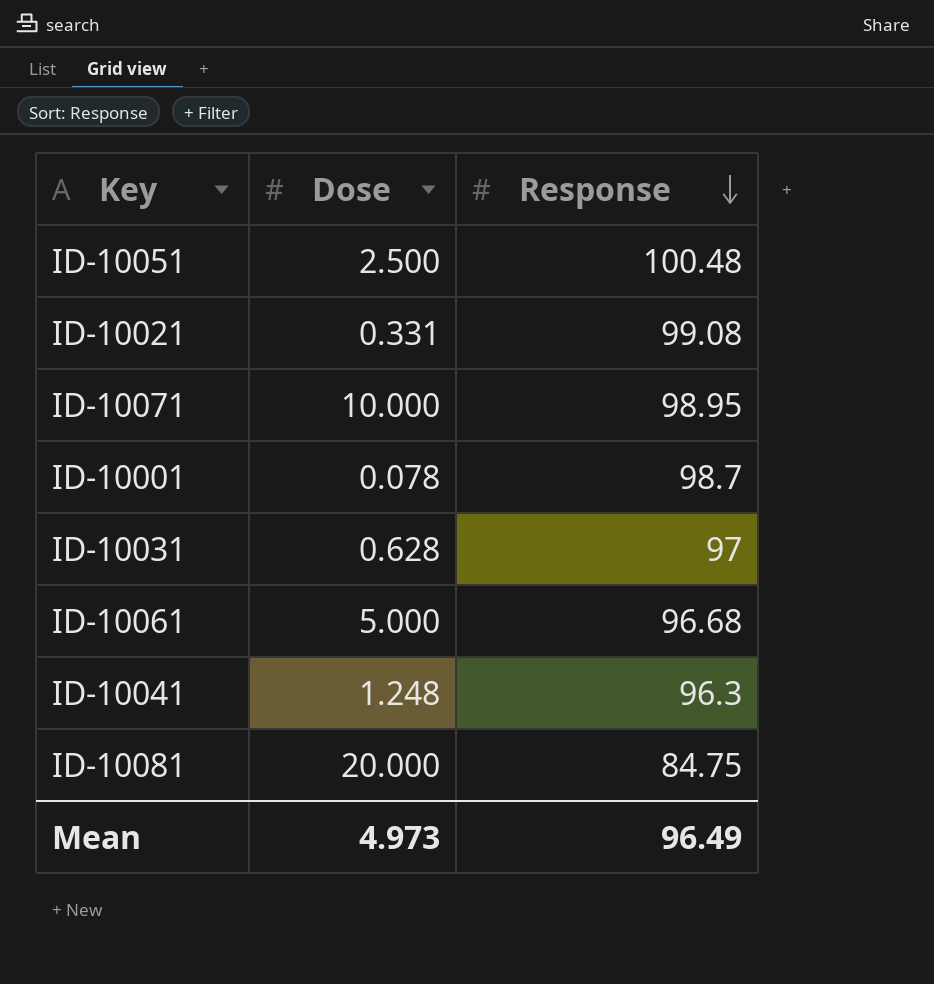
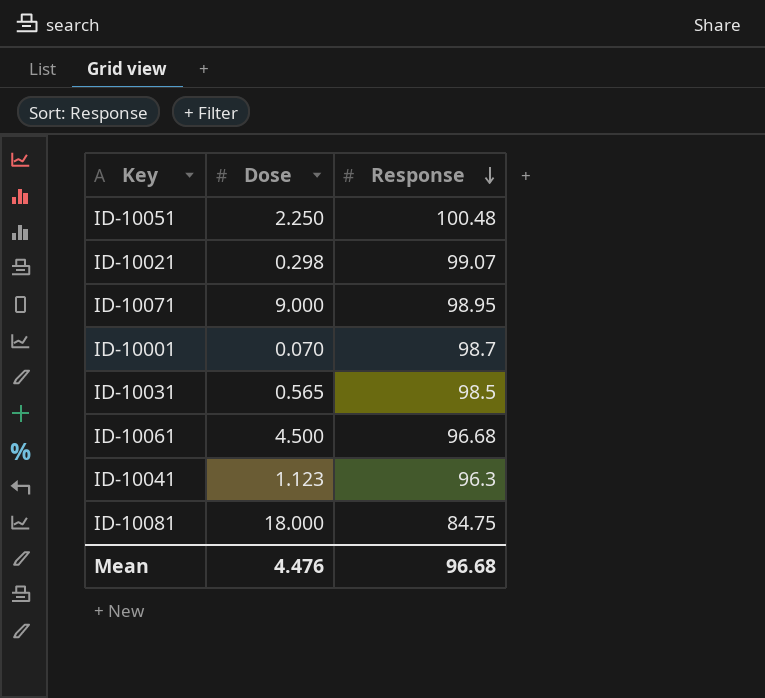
ID-10051 | Dose: 2.500 -> 2.250
ID-10021 | Dose: 0.331 -> 0.298
ID-10021 | Response: 99.08 -> 99.07
ID-10071 | Dose: 10.000 -> 9.000
ID-10001 | Dose: 0.078 -> 0.070
ID-10031 | Dose: 0.628 -> 0.565
ID-10031 | Response: 97 -> 98.5
ID-10061 | Dose: 5.000 -> 4.500
ID-10041 | Dose: 1.248 -> 1.123
ID-10081 | Dose: 20.000 -> 18.000
Mean | Dose: 4.973 -> 4.476
Mean | Response: 96.49 -> 96.68

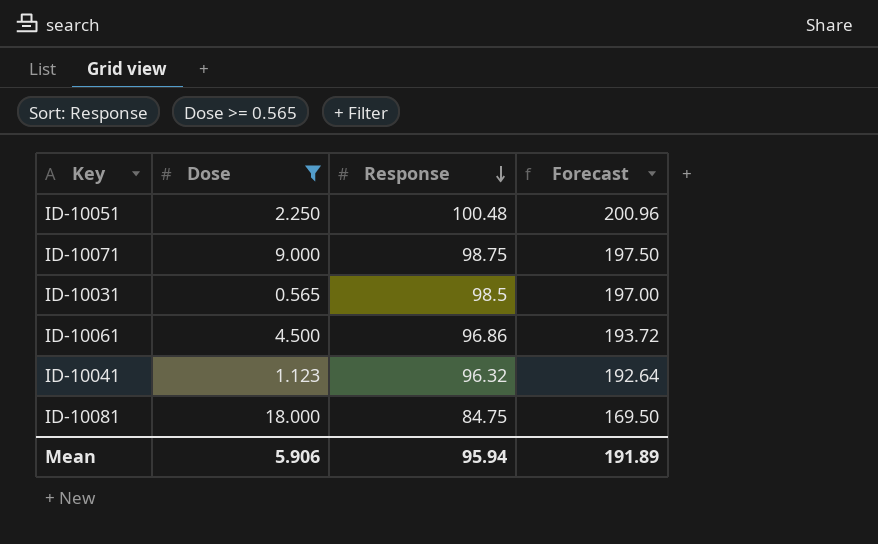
filter: none -> Dose >= 0.565
column Forecast | formula: none -> [Response] * 2
ID-10071 | Response: 98.95 -> 98.75
ID-10061 | Response: 96.68 -> 96.86
ID-10041 | Response: 96.3 -> 96.32
Mean | Dose: 4.476 -> 5.906
Mean | Response: 96.68 -> 95.94

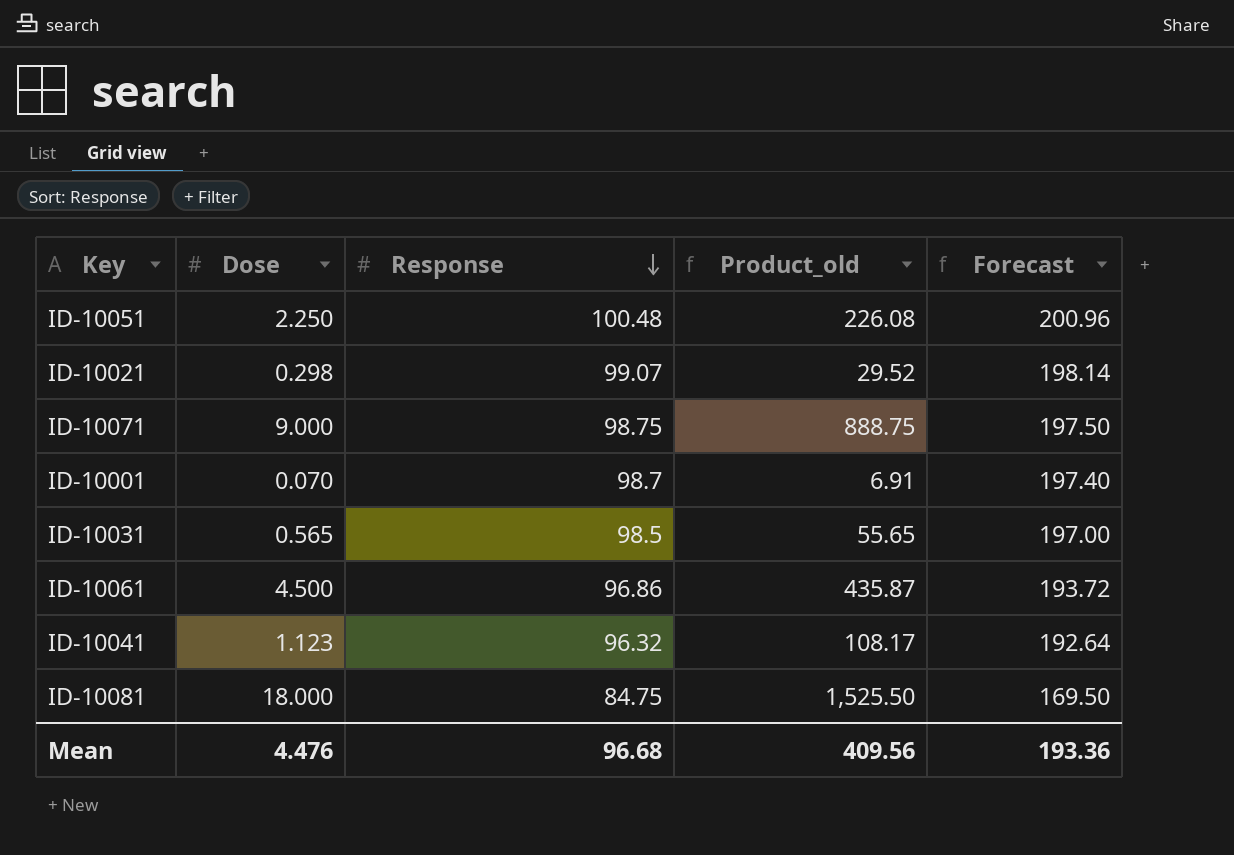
filter: Dose >= 0.565 -> none
column Product_old | formula: none -> [Dose] * [Response]
Mean | Dose: 5.906 -> 4.476
Mean | Response: 95.94 -> 96.68
Mean | Forecast: 191.89 -> 193.36

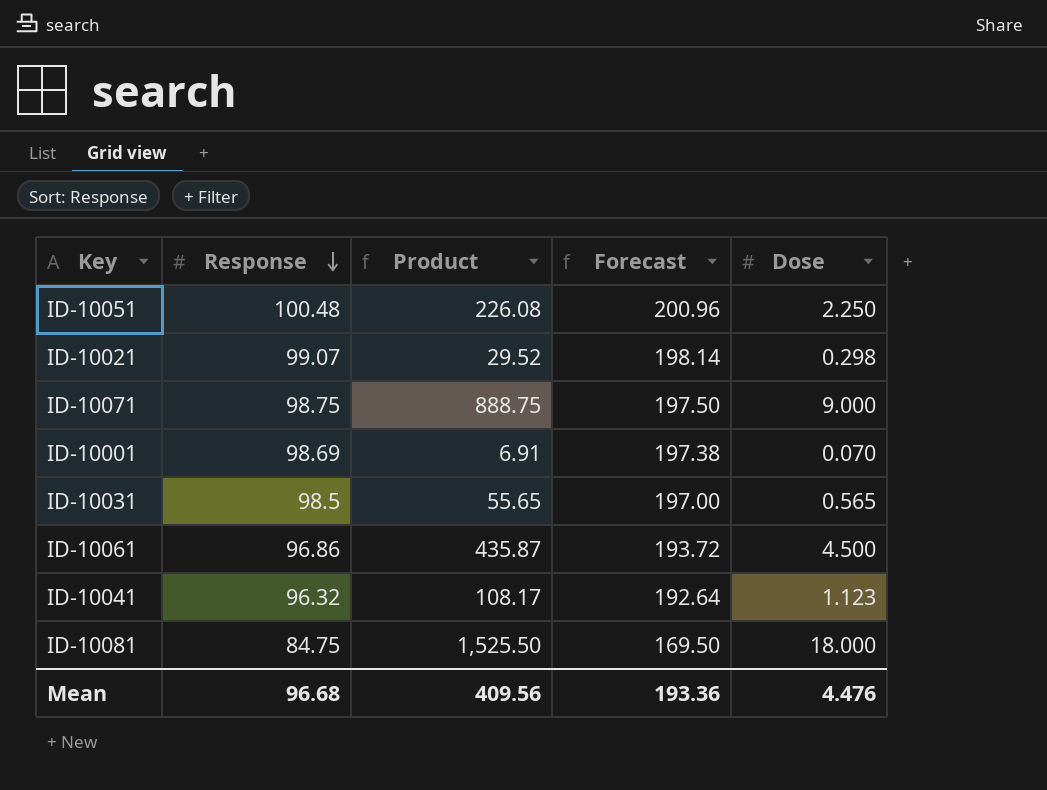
column name: Product_old -> Product
column Dose | position: 2 -> 5
ID-10001 | Response: 98.7 -> 98.69
ID-10001 | Forecast: 197.40 -> 197.38

